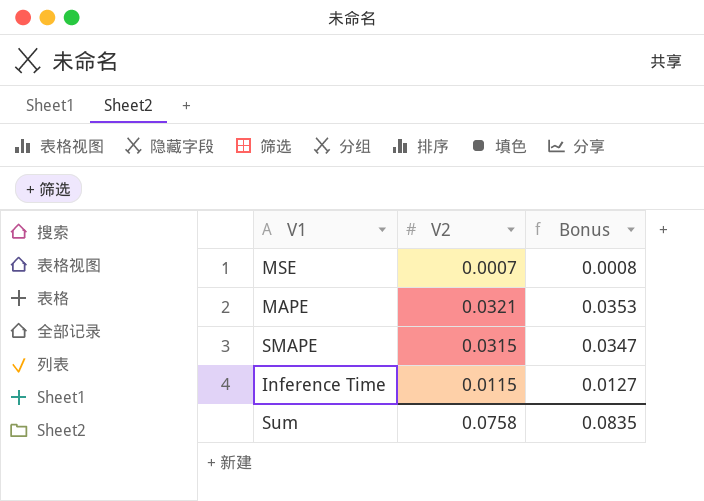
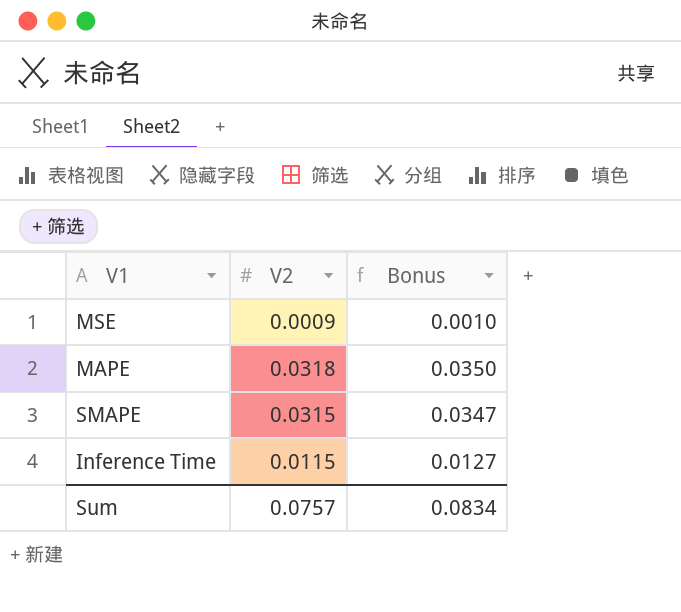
MSE | V2: 0.0007 -> 0.0009
MSE | Bonus: 0.0008 -> 0.0010
MAPE | V2: 0.0321 -> 0.0318
MAPE | Bonus: 0.0353 -> 0.0350
Sum | V2: 0.0758 -> 0.0757
Sum | Bonus: 0.0835 -> 0.0834

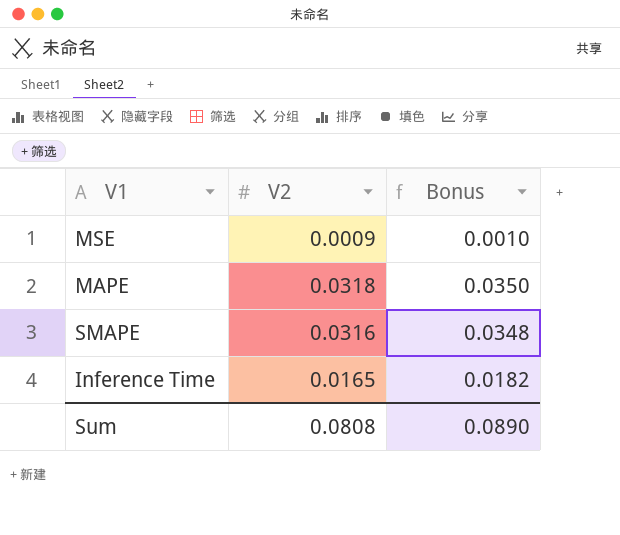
SMAPE | V2: 0.0315 -> 0.0316
SMAPE | Bonus: 0.0347 -> 0.0348
Inference Time | V2: 0.0115 -> 0.0165
Inference Time | Bonus: 0.0127 -> 0.0182
Sum | V2: 0.0757 -> 0.0808
Sum | Bonus: 0.0834 -> 0.0890

